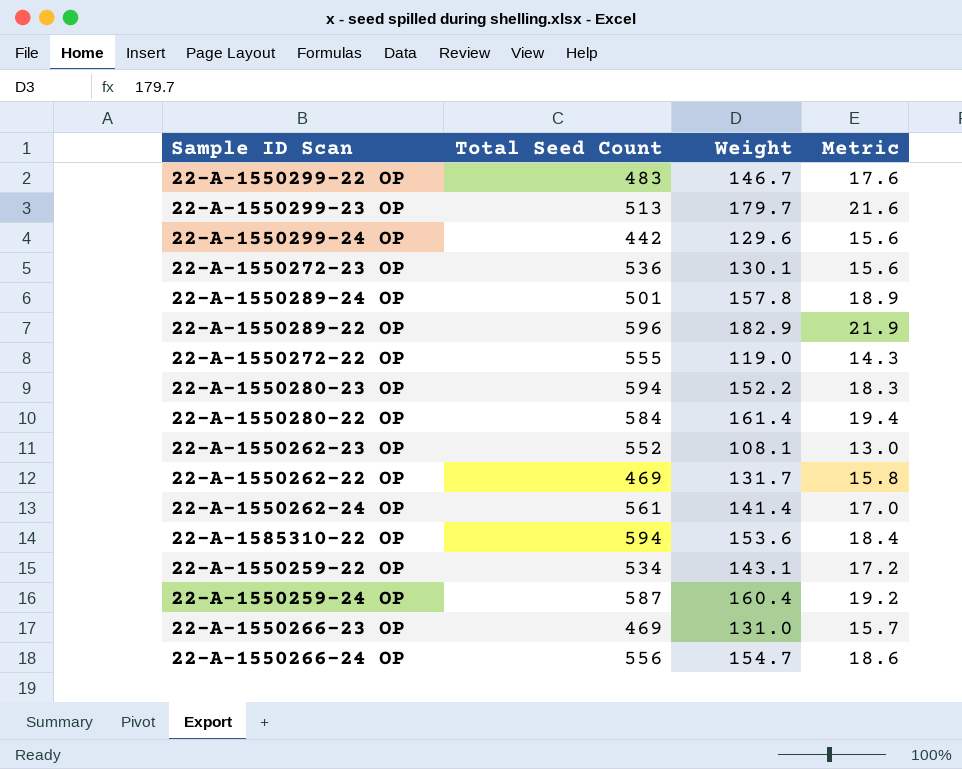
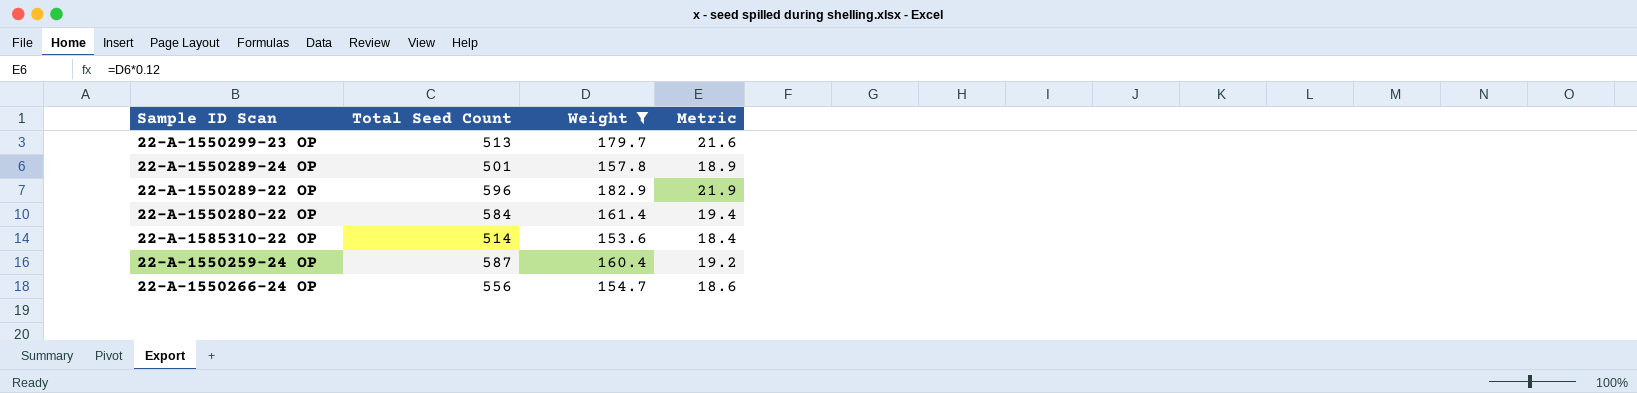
filter: none -> Weight >= 153.6
22-A-1585310-22 OP | Total Seed Count: 594 -> 514

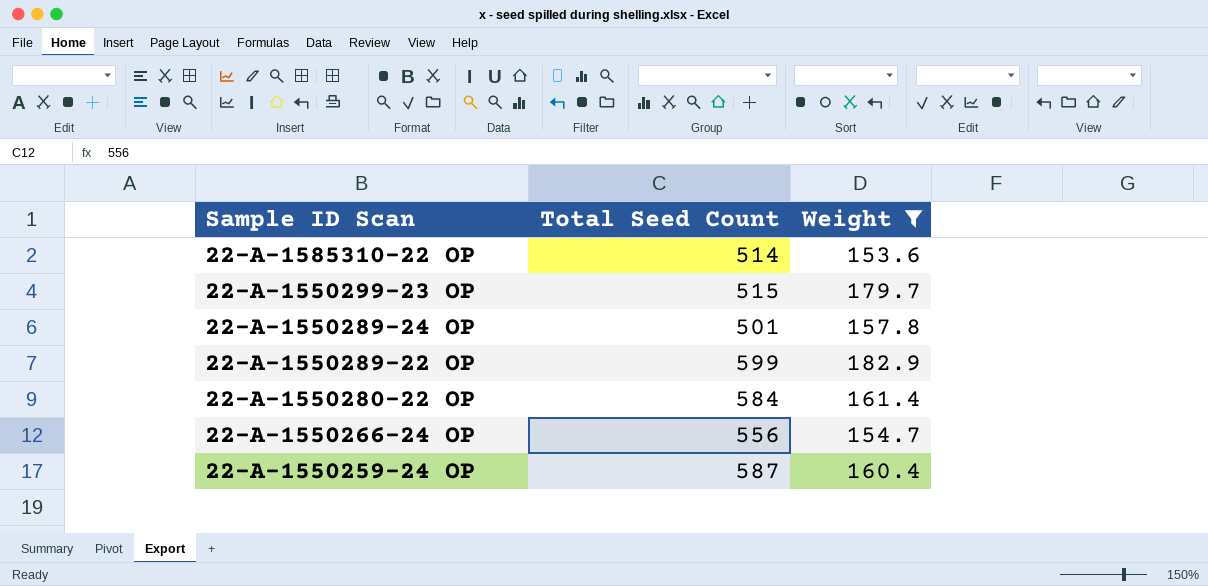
row order: none -> Sample ID Scan descending
column Metric | formula: [Weight] * 0.12 -> none
22-A-1550299-23 OP | Total Seed Count: 513 -> 515
22-A-1550289-22 OP | Total Seed Count: 596 -> 599

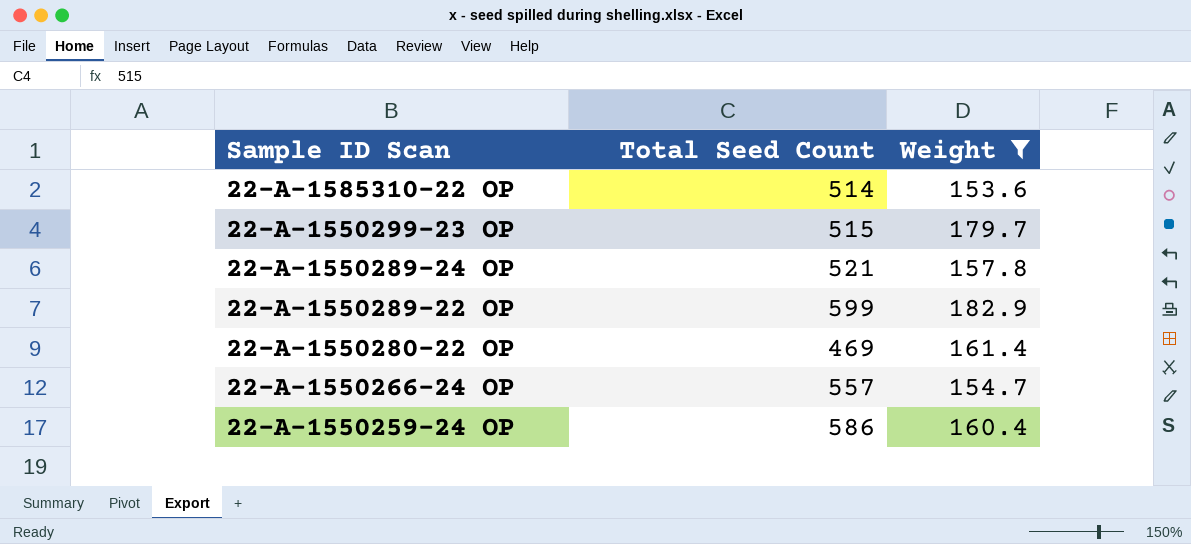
22-A-1550289-24 OP | Total Seed Count: 501 -> 521
22-A-1550280-22 OP | Total Seed Count: 584 -> 469
22-A-1550266-24 OP | Total Seed Count: 556 -> 557
22-A-1550259-24 OP | Total Seed Count: 587 -> 586

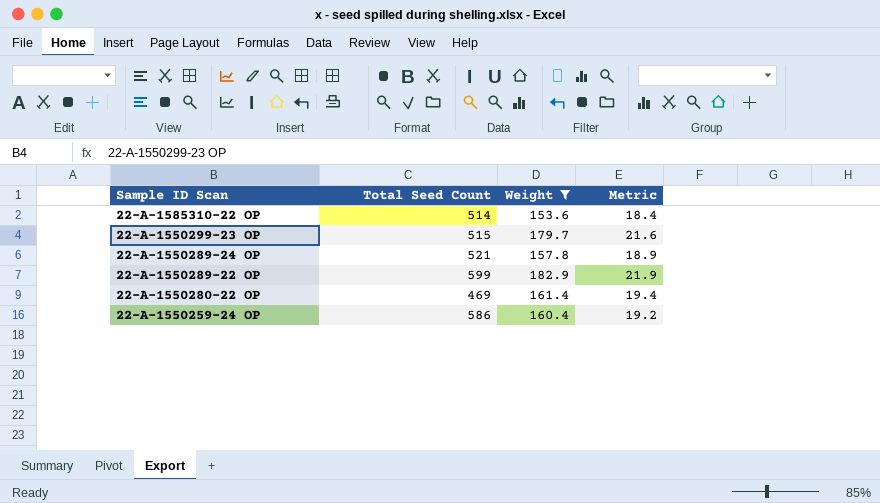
column Metric | formula: none -> [Weight] * 0.12
row 22-A-1550266-24 OP: 557 | 154.7 -> none

